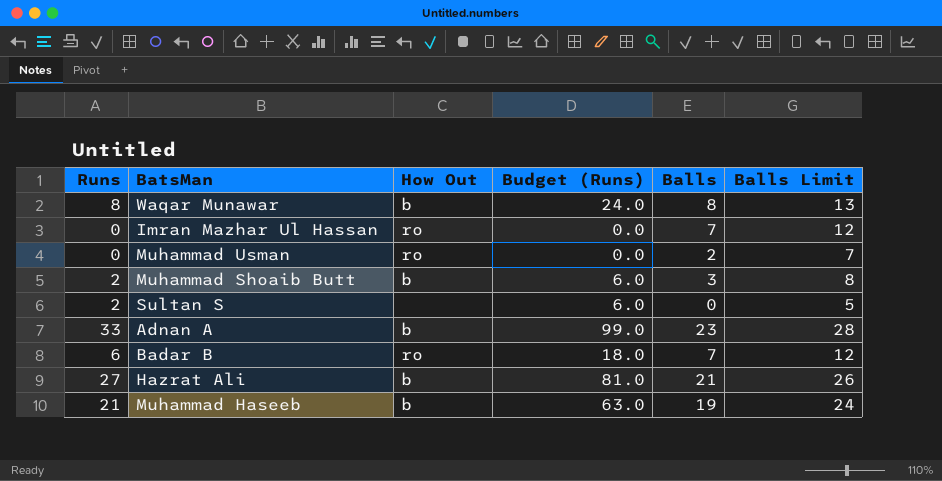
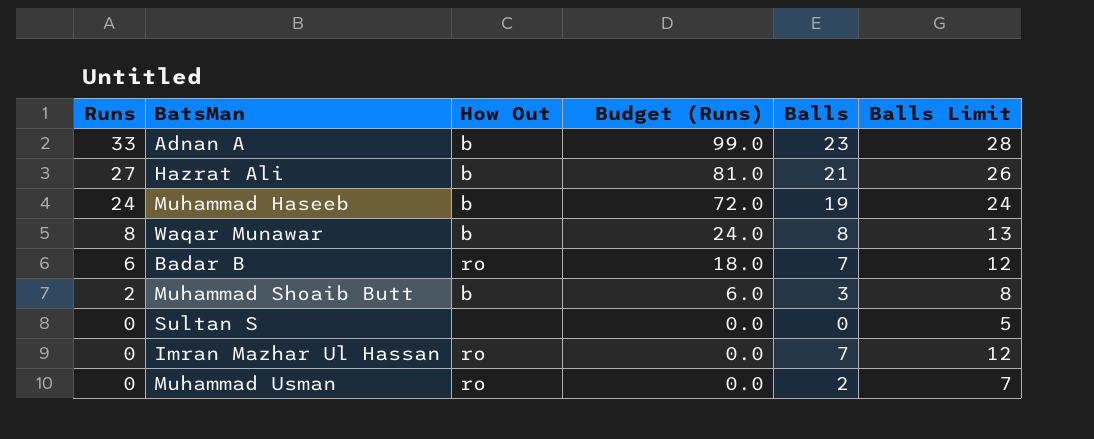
row order: none -> Runs descending
Muhammad Haseeb | Runs: 21 -> 24
Muhammad Haseeb | Budget (Runs): 63.0 -> 72.0
Sultan S | Runs: 2 -> 0
Sultan S | Budget (Runs): 6.0 -> 0.0

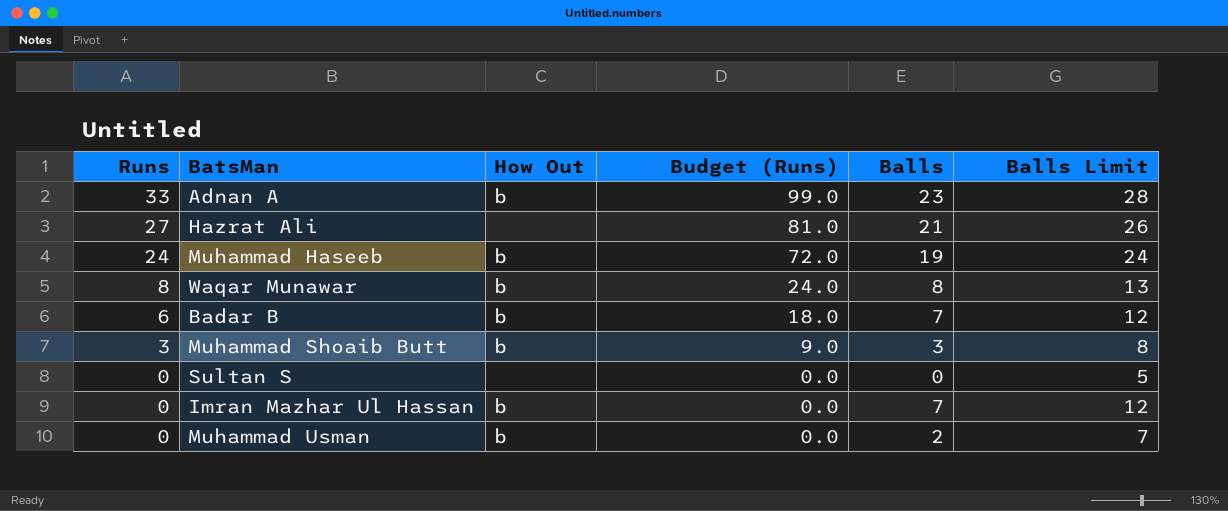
Hazrat Ali | How Out: b -> none
Badar B | How Out: ro -> b
Muhammad Shoaib Butt | Runs: 2 -> 3
Muhammad Shoaib Butt | Budget (Runs): 6.0 -> 9.0
Imran Mazhar Ul Hassan | How Out: ro -> b
Muhammad Usman | How Out: ro -> b

